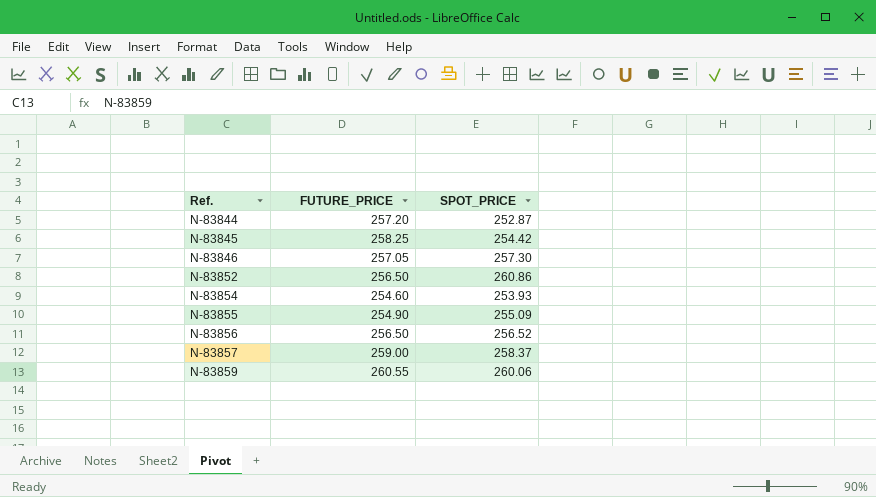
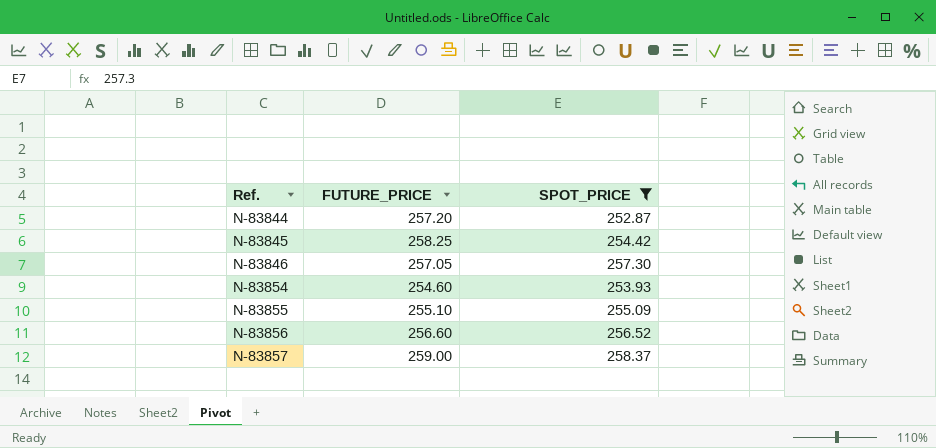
filter: none -> SPOT_PRICE <= 258.37
N-83855 | FUTURE_PRICE: 254.90 -> 255.10
N-83856 | FUTURE_PRICE: 256.50 -> 256.60

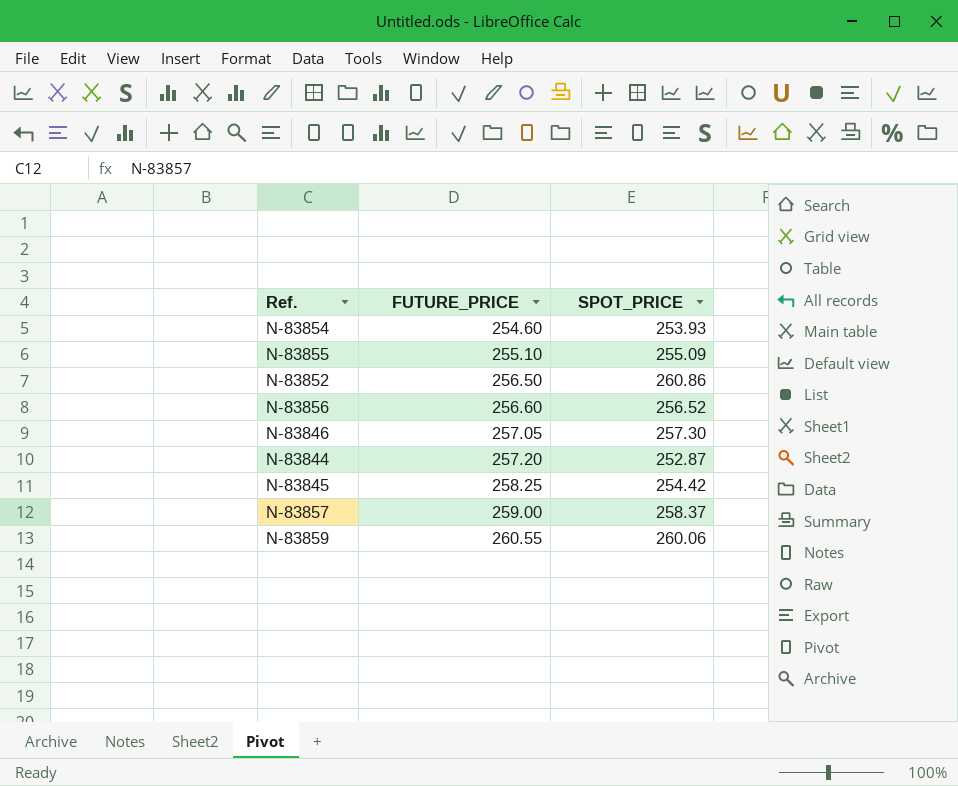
filter: SPOT_PRICE <= 258.37 -> none
row order: Ref. ascending -> FUTURE_PRICE ascending

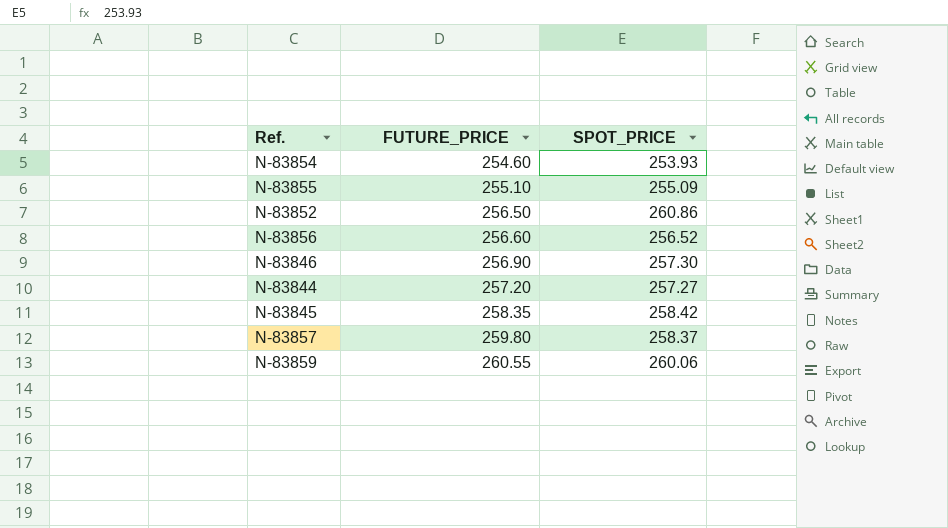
N-83846 | FUTURE_PRICE: 257.05 -> 256.90
N-83844 | SPOT_PRICE: 252.87 -> 257.27
N-83845 | FUTURE_PRICE: 258.25 -> 258.35
N-83845 | SPOT_PRICE: 254.42 -> 258.42
N-83857 | FUTURE_PRICE: 259.00 -> 259.80

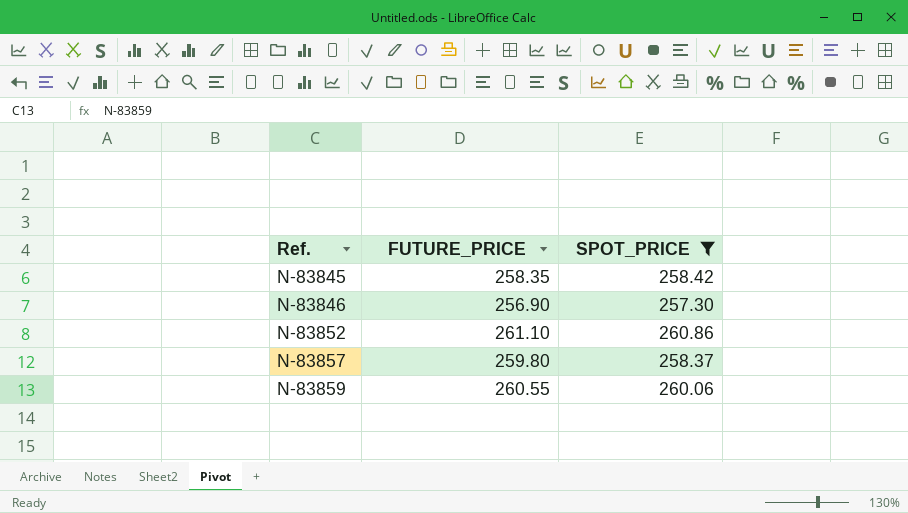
filter: none -> SPOT_PRICE >= 257.30
row order: FUTURE_PRICE ascending -> Ref. ascending
N-83852 | FUTURE_PRICE: 256.50 -> 261.10

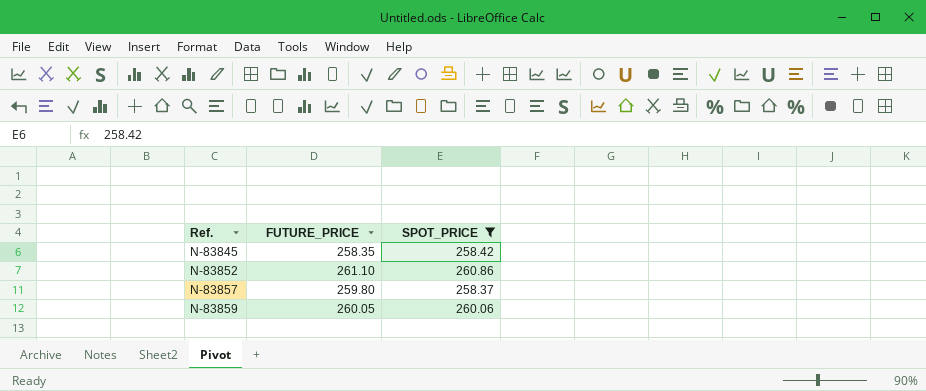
row N-83846: 256.90 | 257.30 -> none
N-83859 | FUTURE_PRICE: 260.55 -> 260.05

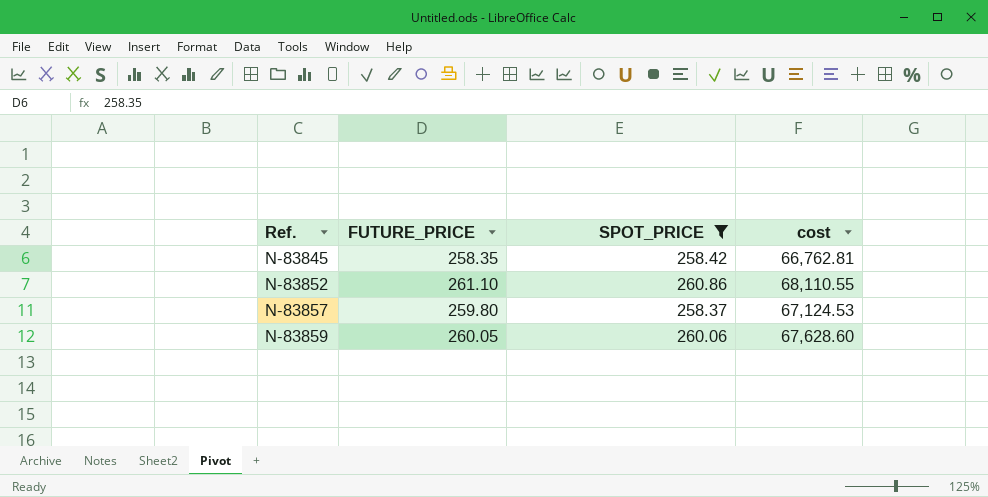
column cost | formula: none -> [FUTURE_PRICE] * [SPOT_PRICE]

